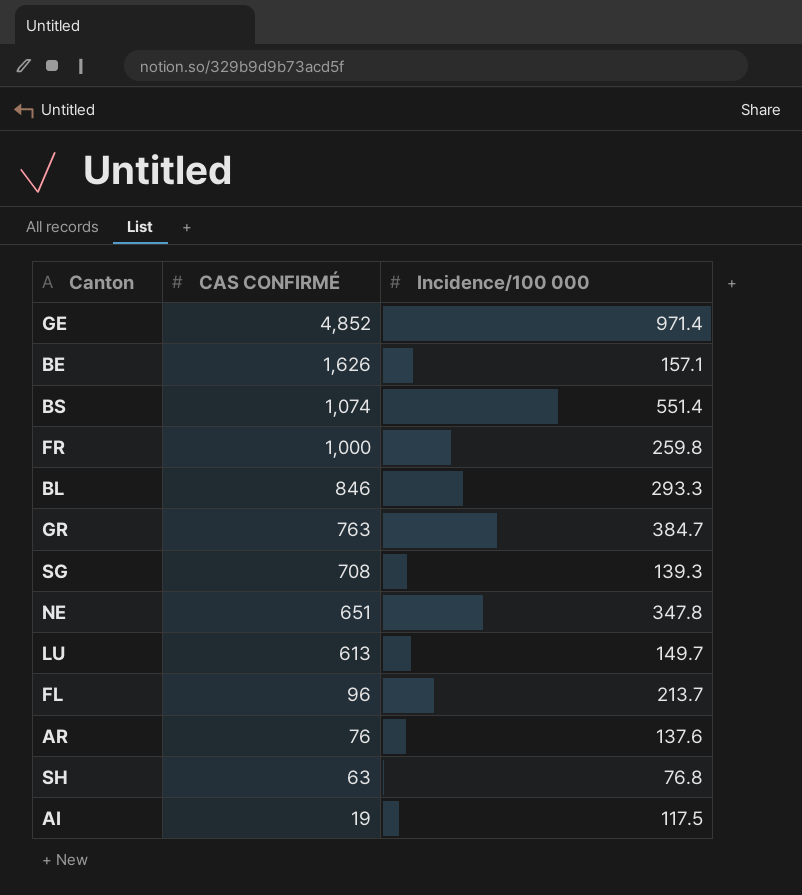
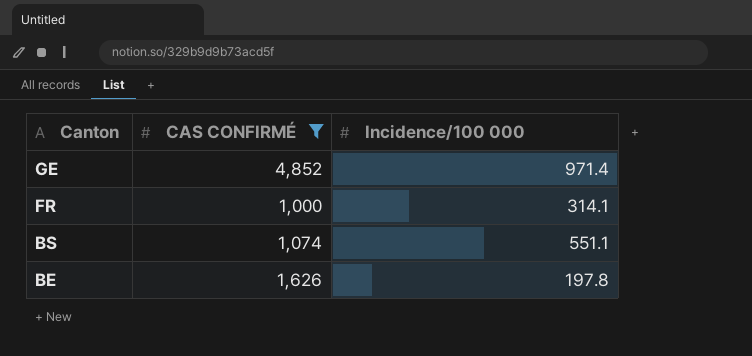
filter: none -> CAS CONFIRMÉ >= 1,000
row order: CAS CONFIRMÉ descending -> Canton descending
FR | Incidence/100 000: 259.8 -> 314.1
BS | Incidence/100 000: 551.4 -> 551.1
BE | Incidence/100 000: 157.1 -> 197.8

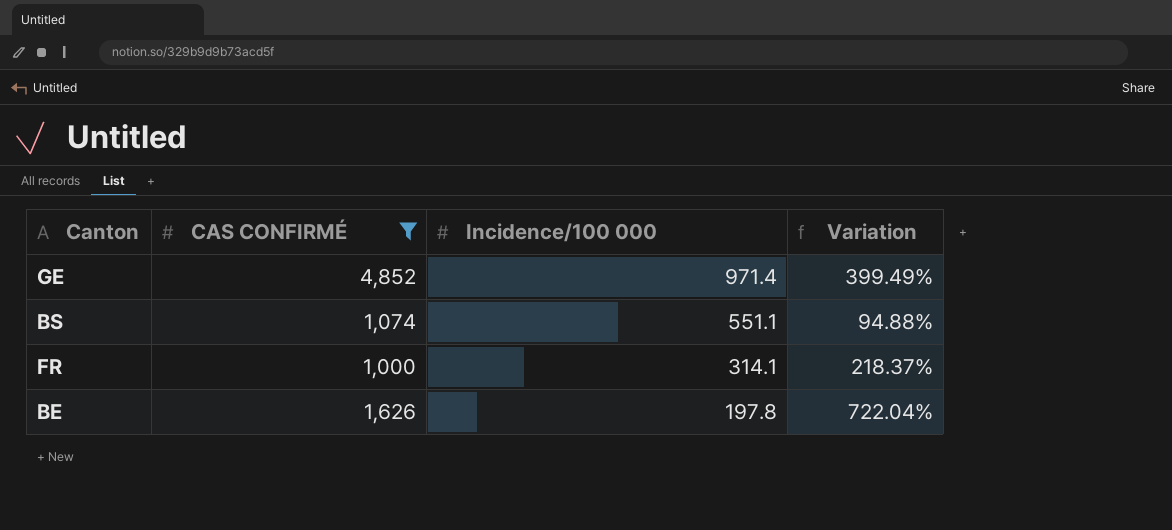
row order: Canton descending -> Incidence/100 000 descending
column Variation | formula: none -> ([CAS CONFIRMÉ] - [Incidence/100 000]) / [Incidence/100 000]

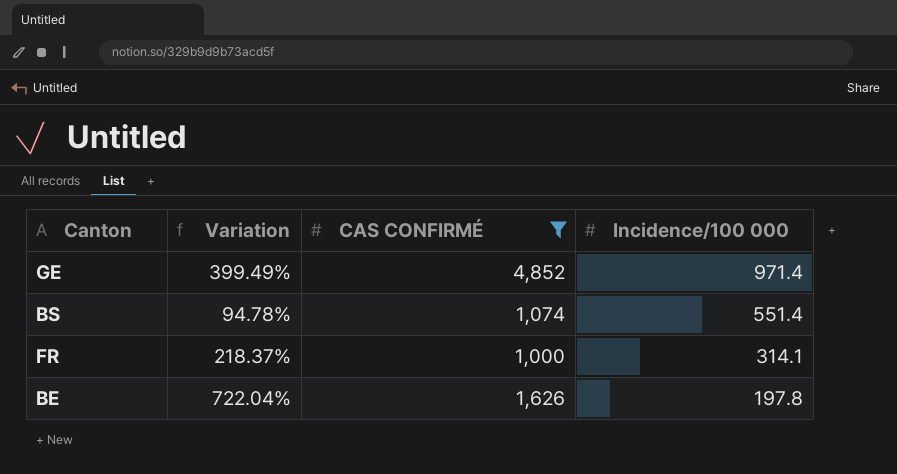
column Variation | position: 4 -> 2
BS | Variation: 94.88% -> 94.78%
BS | Incidence/100 000: 551.1 -> 551.4

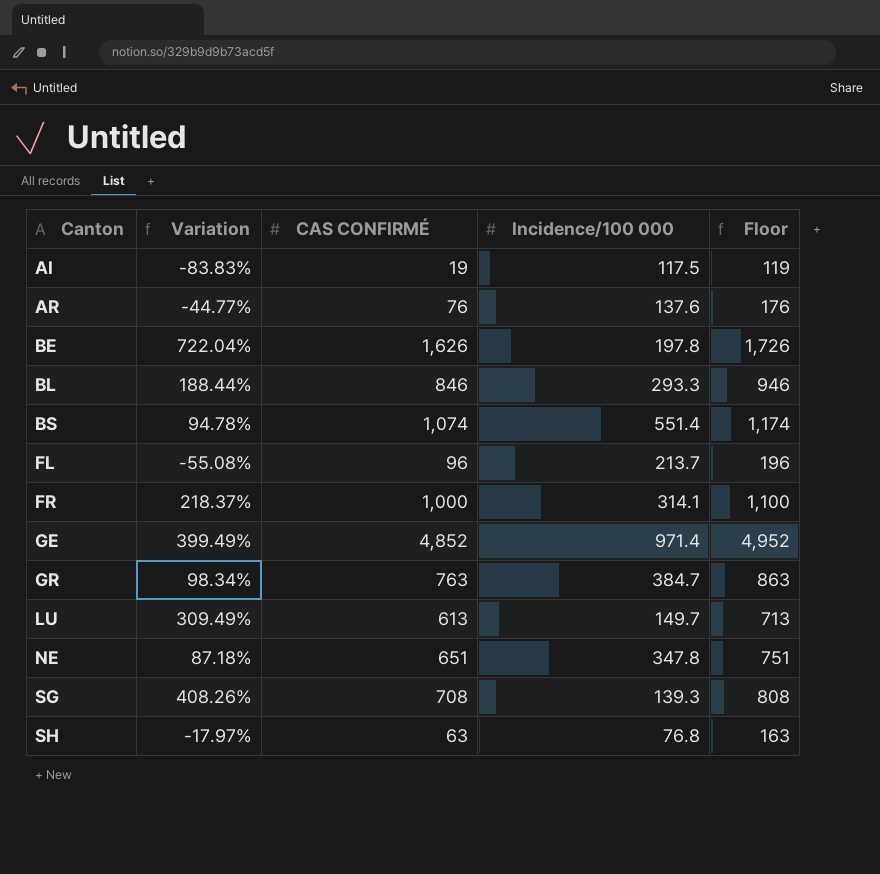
filter: CAS CONFIRMÉ >= 1,000 -> none
row order: Incidence/100 000 descending -> Canton ascending
column Floor | formula: none -> [CAS CONFIRMÉ] + 100

